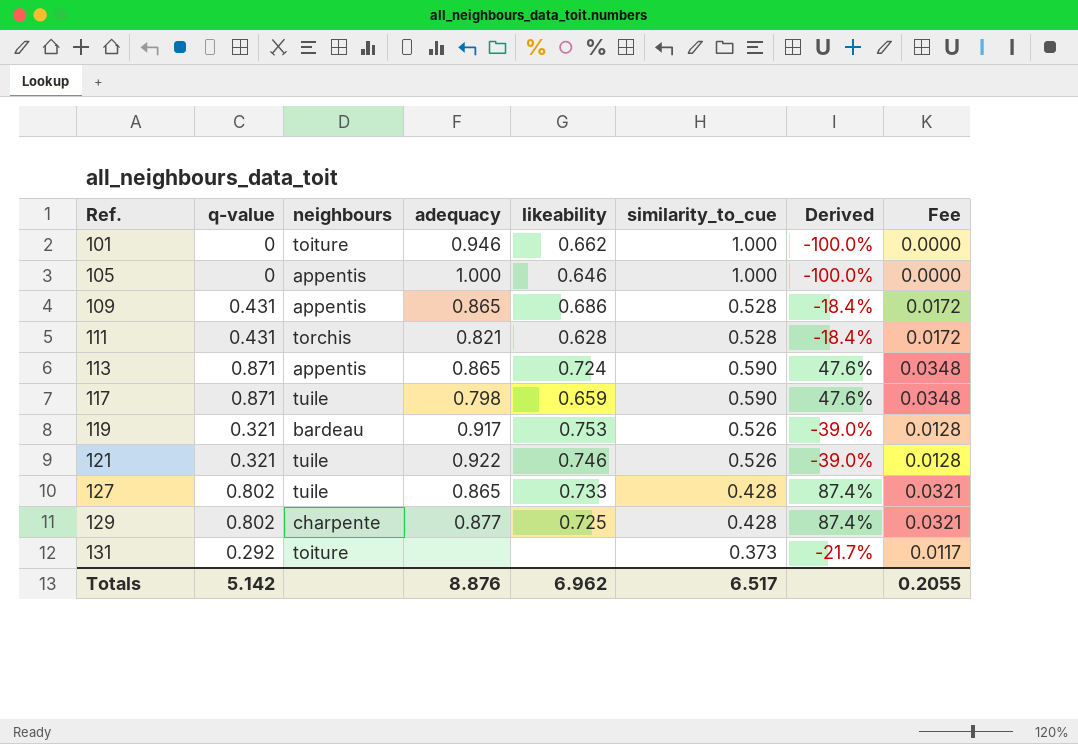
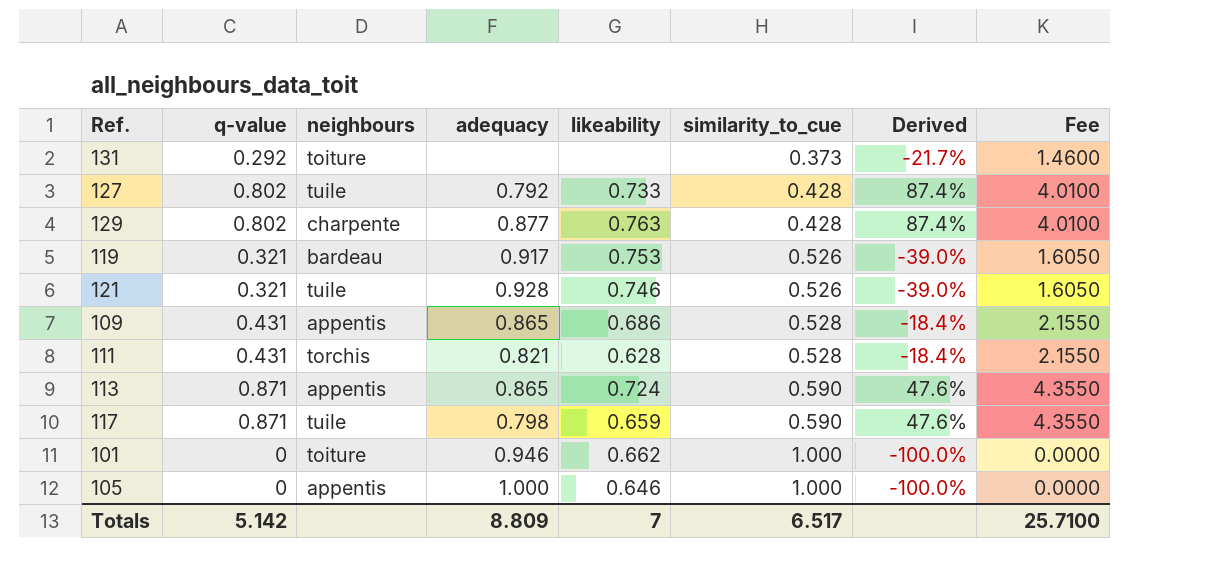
row order: Ref. ascending -> similarity_to_cue ascending
column Fee | formula: [q-value] * 0.04 -> [q-value] * 5
127 | adequacy: 0.865 -> 0.792
129 | likeability: 0.725 -> 0.763
121 | adequacy: 0.922 -> 0.928
Totals | adequacy: 8.876 -> 8.809
Totals | likeability: 6.962 -> 7
Totals | Fee: 0.2055 -> 25.7100

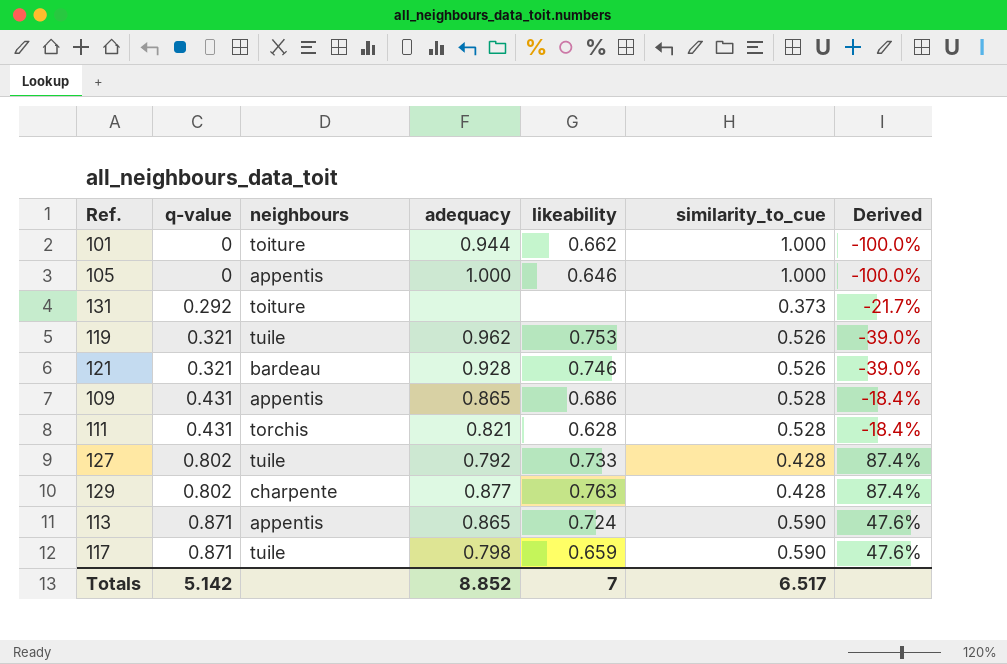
row order: similarity_to_cue ascending -> q-value ascending
column Fee | formula: [q-value] * 5 -> none
101 | adequacy: 0.946 -> 0.944
119 | neighbours: bardeau -> tuile
119 | adequacy: 0.917 -> 0.962
121 | neighbours: tuile -> bardeau
Totals | adequacy: 8.809 -> 8.852

